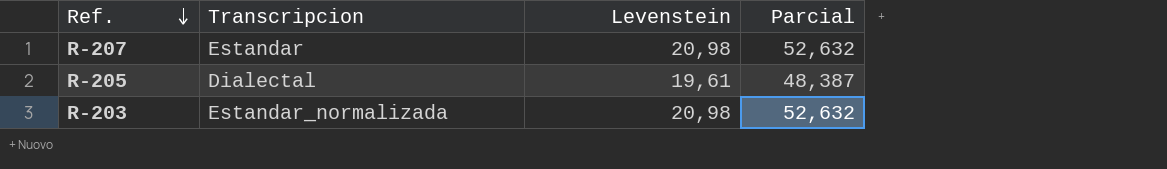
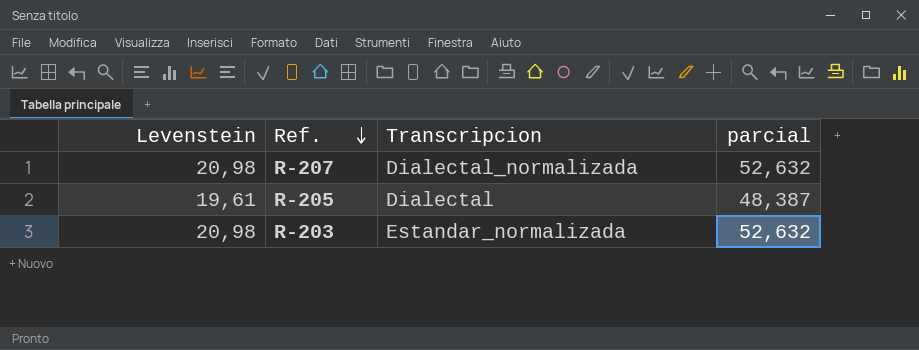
column Levenstein | position: 3 -> 1
column name: Parcial -> parcial
R-207 | Transcripcion: Estandar -> Dialectal_normalizada

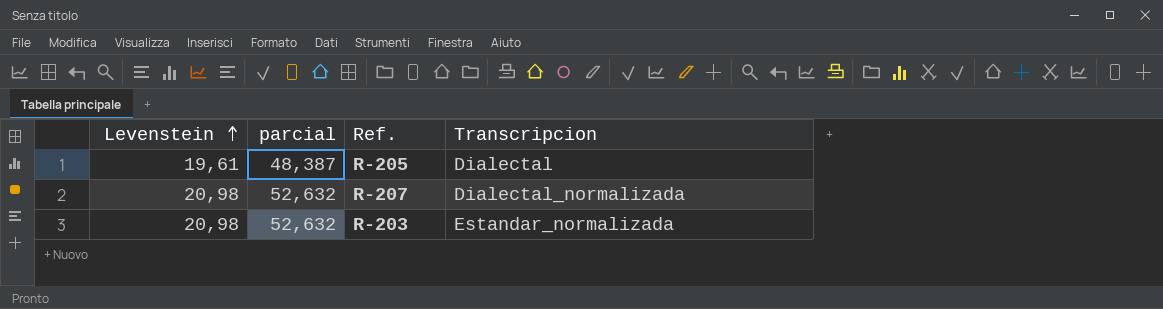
row order: Ref. descending -> Levenstein ascending
column parcial | position: 4 -> 2

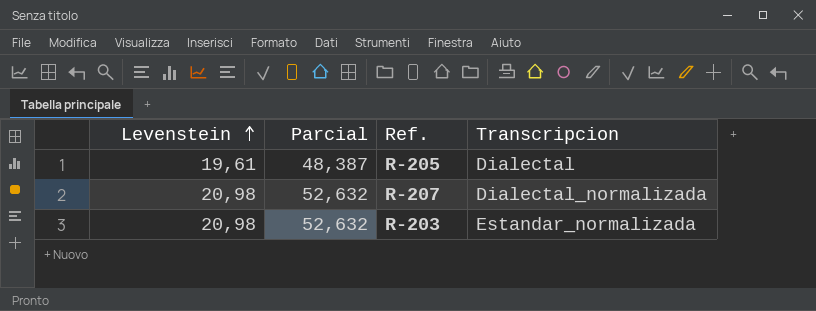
column name: parcial -> Parcial

